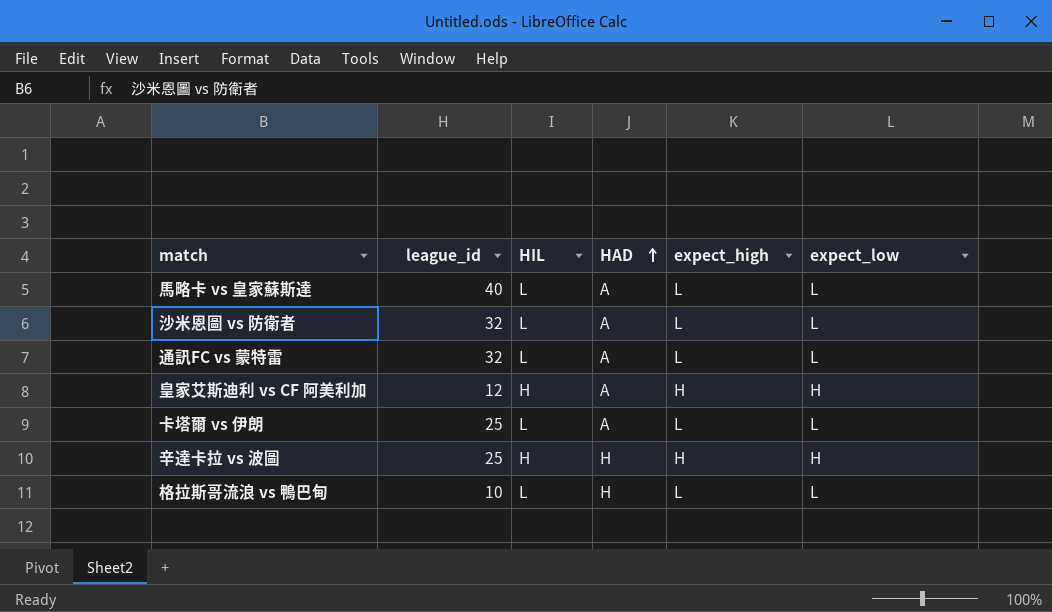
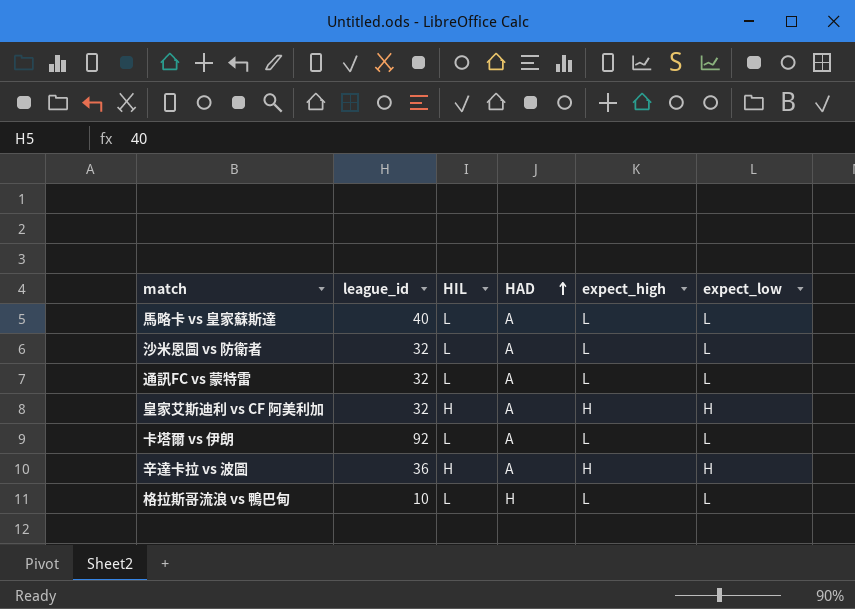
皇家艾斯迪利 vs CF 阿美利加 | league_id: 12 -> 32
卡塔爾 vs 伊朗 | league_id: 25 -> 92
辛達卡拉 vs 波圖 | league_id: 25 -> 36
辛達卡拉 vs 波圖 | HAD: H -> A

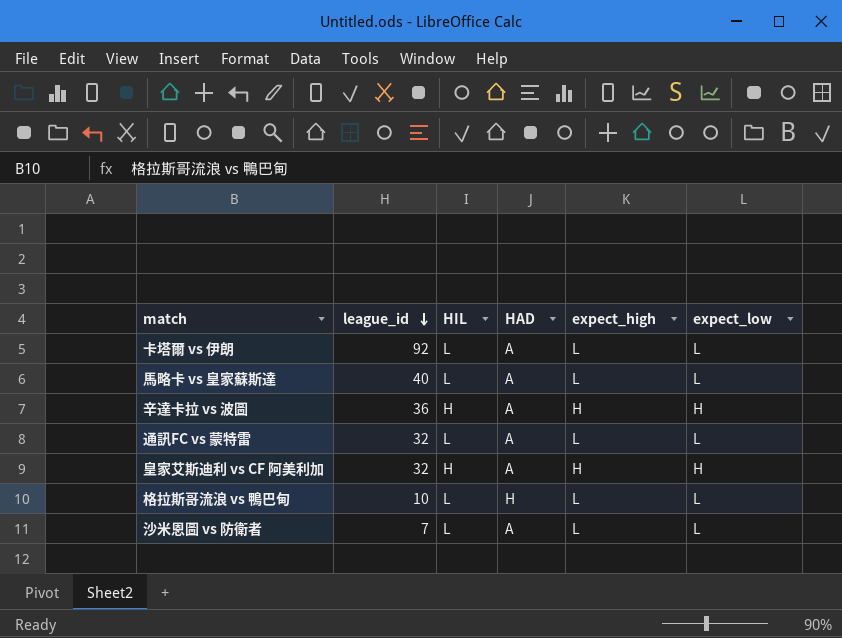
row order: HAD ascending -> league_id descending
沙米恩圖 vs 防衛者 | league_id: 32 -> 7

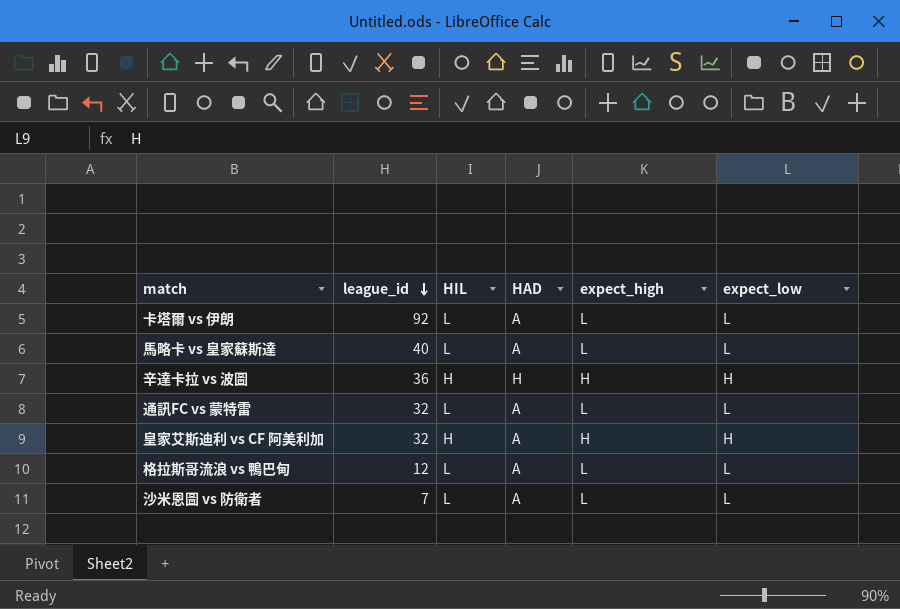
辛達卡拉 vs 波圖 | HAD: A -> H
格拉斯哥流浪 vs 鴨巴甸 | league_id: 10 -> 12
格拉斯哥流浪 vs 鴨巴甸 | HAD: H -> A

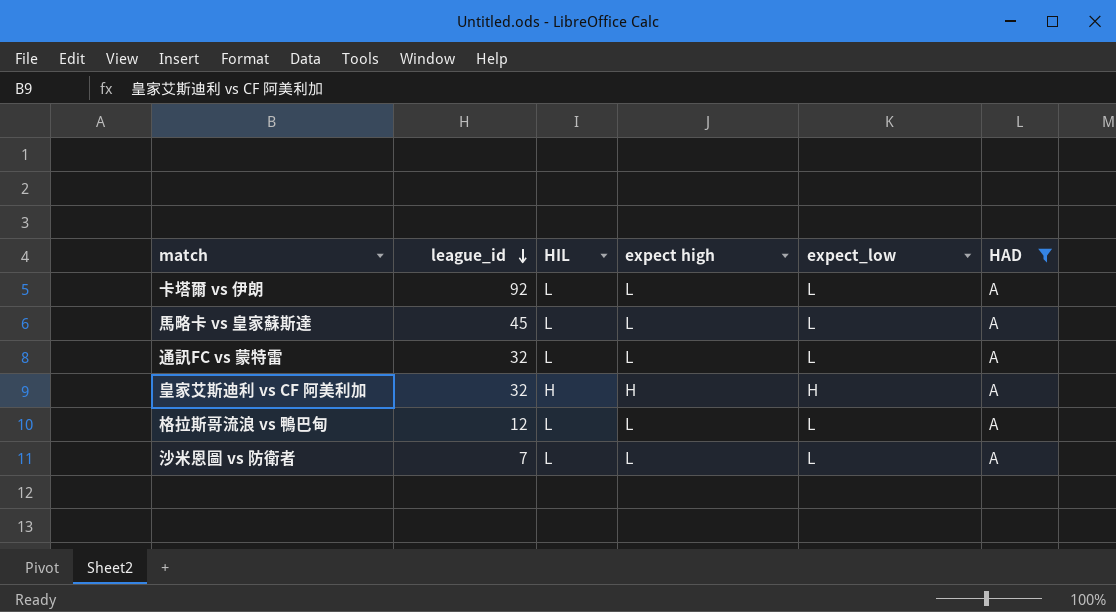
filter: none -> HAD = A
column name: expect_high -> expect high
column HAD | position: 4 -> 6
馬略卡 vs 皇家蘇斯達 | league_id: 40 -> 45

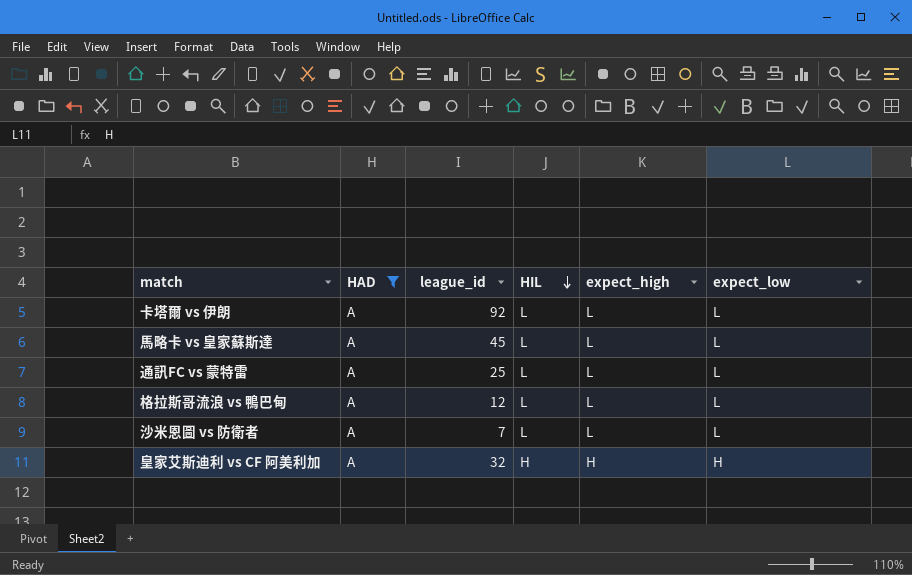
row order: league_id descending -> HIL descending
column HAD | position: 6 -> 2
column name: expect high -> expect_high
通訊FC vs 蒙特雷 | league_id: 32 -> 25

